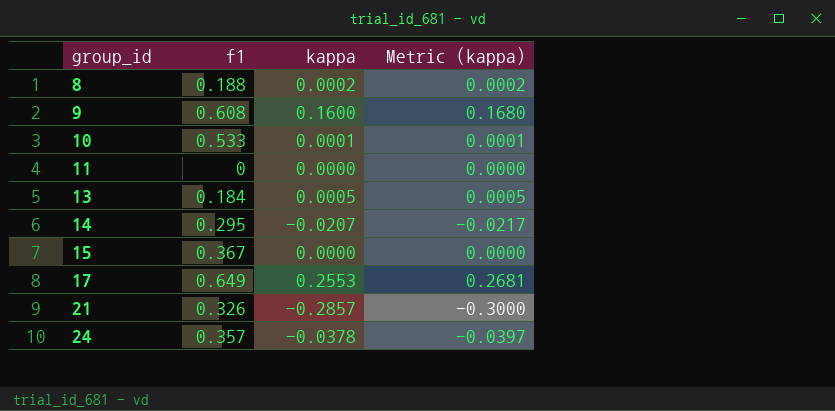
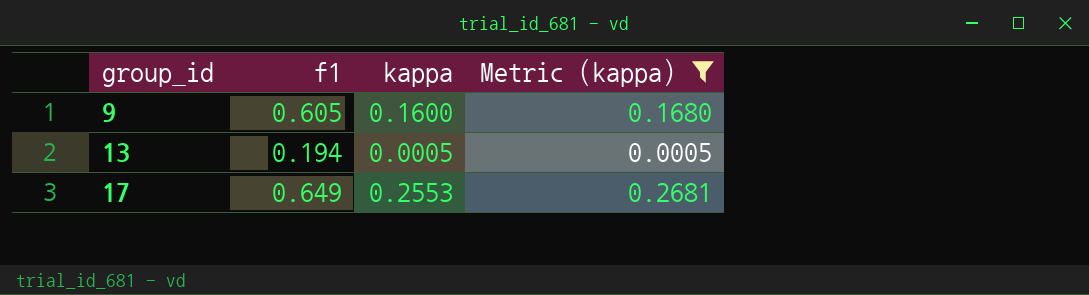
filter: none -> Metric (kappa) >= 0.0005
9 | f1: 0.608 -> 0.605
13 | f1: 0.184 -> 0.194

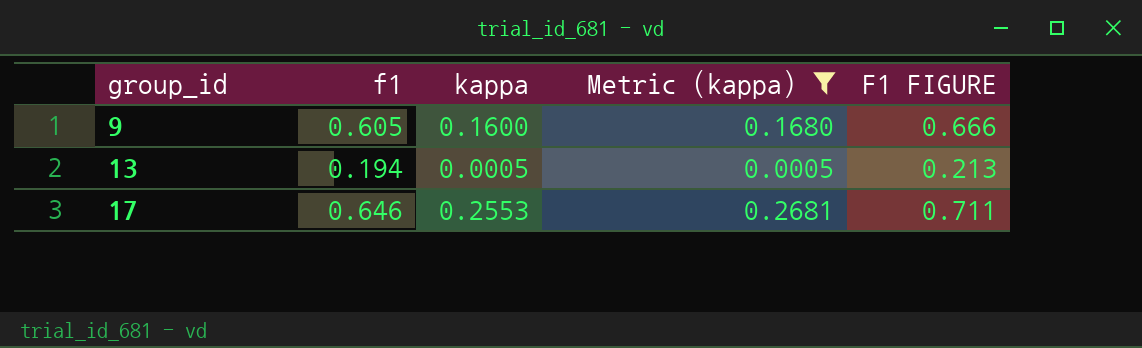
column F1 FIGURE | formula: none -> [f1] * 1.1
17 | f1: 0.649 -> 0.646

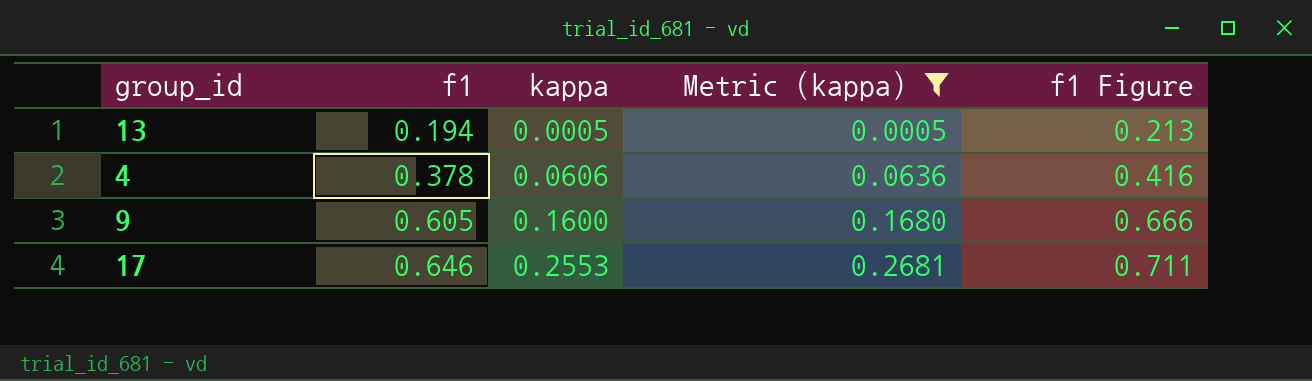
row order: group_id ascending -> f1 ascending
column name: F1 FIGURE -> f1 Figure
row 4: none -> 0.378 | 0.0606 | 0.0636 | 0.416

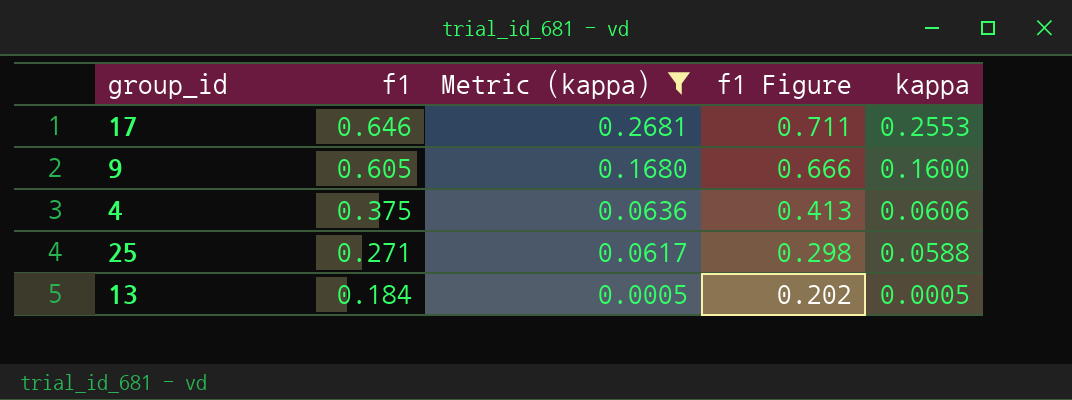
row order: f1 ascending -> f1 descending
column kappa | position: 3 -> 5
4 | f1: 0.378 -> 0.375
4 | f1 Figure: 0.416 -> 0.413
row 25: none -> 0.271 | 0.0617 | 0.298 | 0.0588
13 | f1: 0.194 -> 0.184
13 | f1 Figure: 0.213 -> 0.202

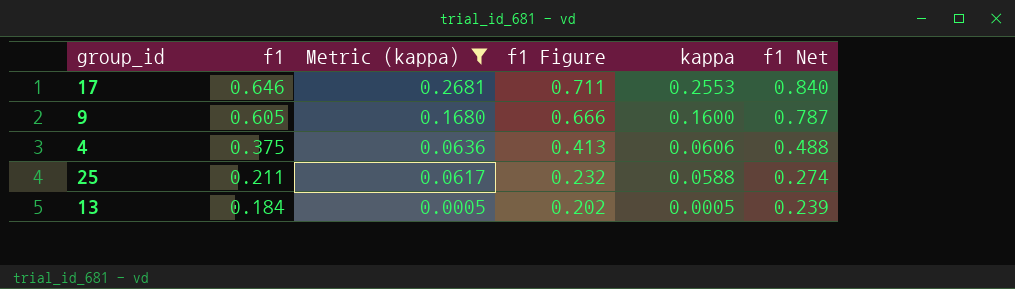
column f1 Net | formula: none -> [f1] * 1.3
25 | f1: 0.271 -> 0.211
25 | f1 Figure: 0.298 -> 0.232

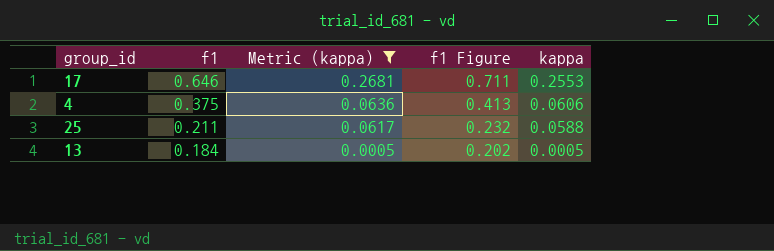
column f1 Net | formula: [f1] * 1.3 -> none
row 9: 0.605 | 0.1680 | 0.666 | 0.1600 | 0.787 -> none

